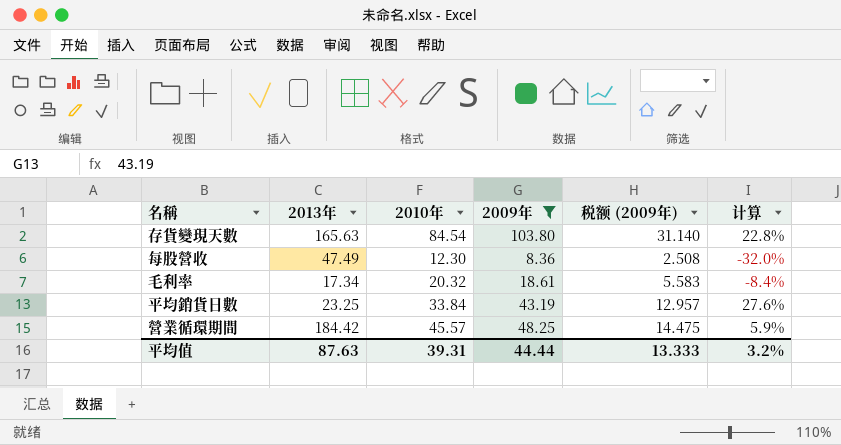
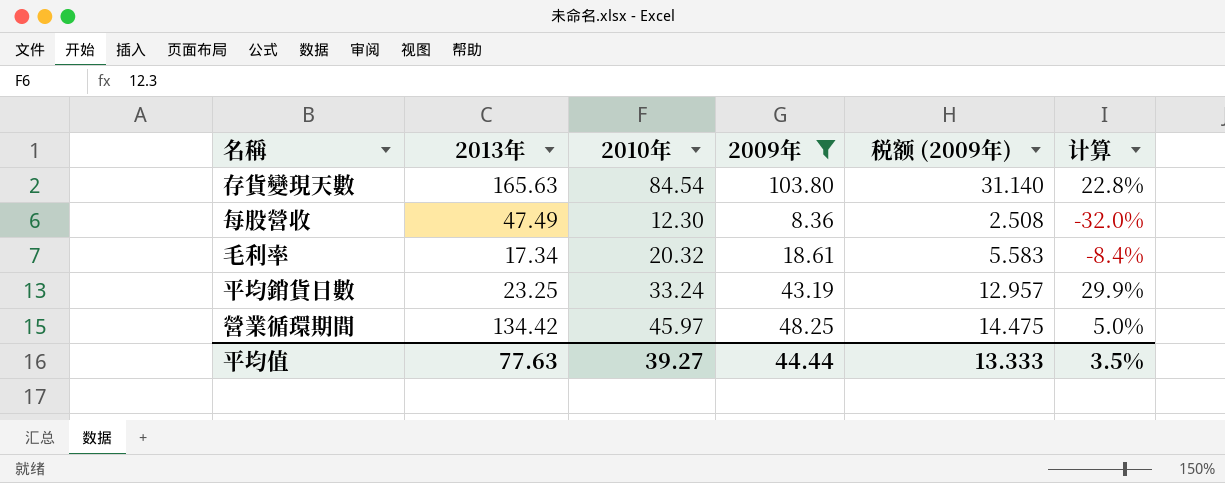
平均銷貨日數 | 2010年: 33.84 -> 33.24
平均銷貨日數 | 计算: 27.6% -> 29.9%
營業循環期間 | 2013年: 184.42 -> 134.42
營業循環期間 | 2010年: 45.57 -> 45.97
營業循環期間 | 计算: 5.9% -> 5.0%
平均值 | 2013年: 87.63 -> 77.63
平均值 | 2010年: 39.31 -> 39.27
平均值 | 计算: 3.2% -> 3.5%

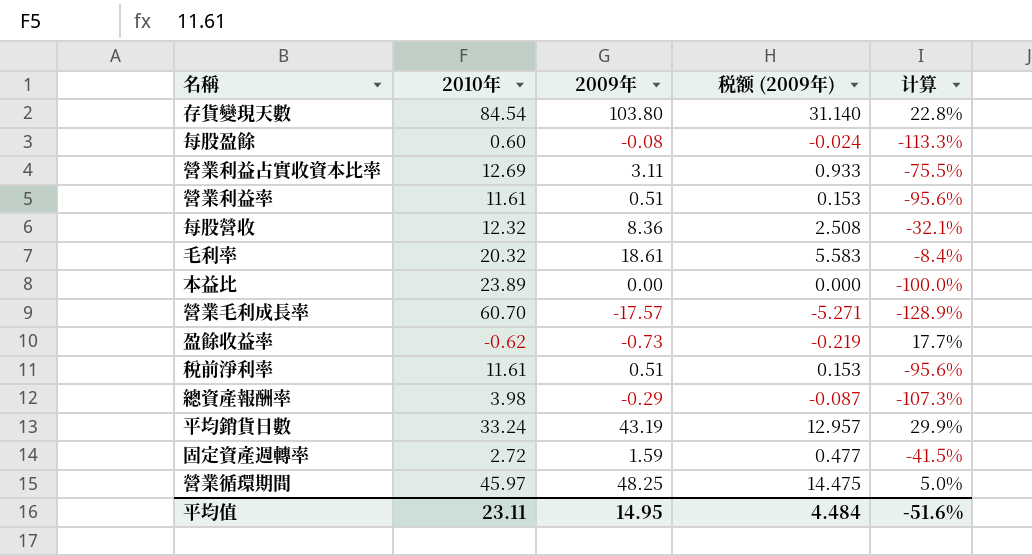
filter: 2009年 >= 8.36 -> none
column 2013年 | position: 2 -> none
每股營收 | 2010年: 12.30 -> 12.32
每股營收 | 计算: -32.0% -> -32.1%
平均值 | 2010年: 39.27 -> 23.11
平均值 | 2009年: 44.44 -> 14.95
平均值 | 税额 (2009年): 13.333 -> 4.484
平均值 | 计算: 3.5% -> -51.6%

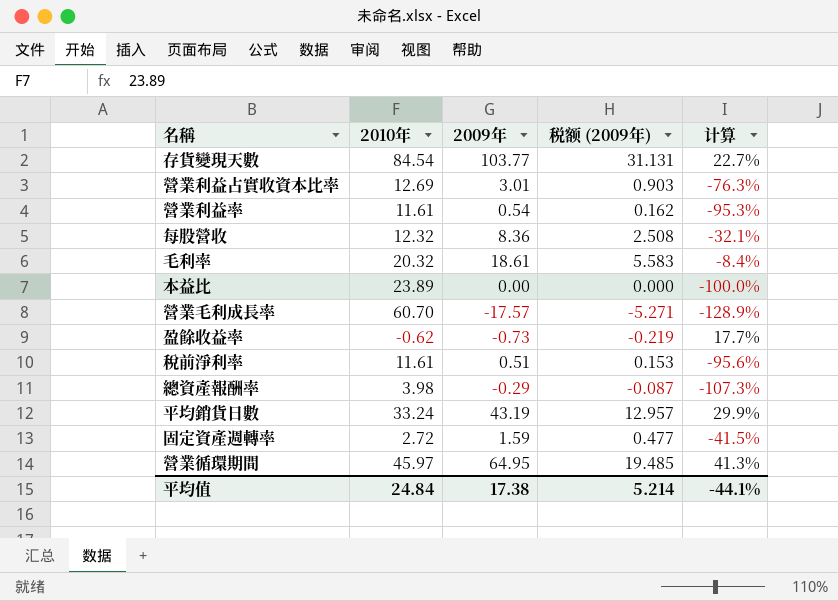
row 每股盈餘: 0.60 | -0.08 | -0.024 | -113.3% -> none
存貨變現天數 | 2009年: 103.80 -> 103.77
存貨變現天數 | 税额 (2009年): 31.140 -> 31.131
存貨變現天數 | 计算: 22.8% -> 22.7%
營業利益占實收資本比率 | 2009年: 3.11 -> 3.01
營業利益占實收資本比率 | 税额 (2009年): 0.933 -> 0.903
營業利益占實收資本比率 | 计算: -75.5% -> -76.3%
營業利益率 | 2009年: 0.51 -> 0.54
營業利益率 | 税额 (2009年): 0.153 -> 0.162
營業利益率 | 计算: -95.6% -> -95.3%
營業循環期間 | 2009年: 48.25 -> 64.95
營業循環期間 | 税额 (2009年): 14.475 -> 19.485
營業循環期間 | 计算: 5.0% -> 41.3%
平均值 | 2010年: 23.11 -> 24.84
平均值 | 2009年: 14.95 -> 17.38
平均值 | 税额 (2009年): 4.484 -> 5.214
平均值 | 计算: -51.6% -> -44.1%

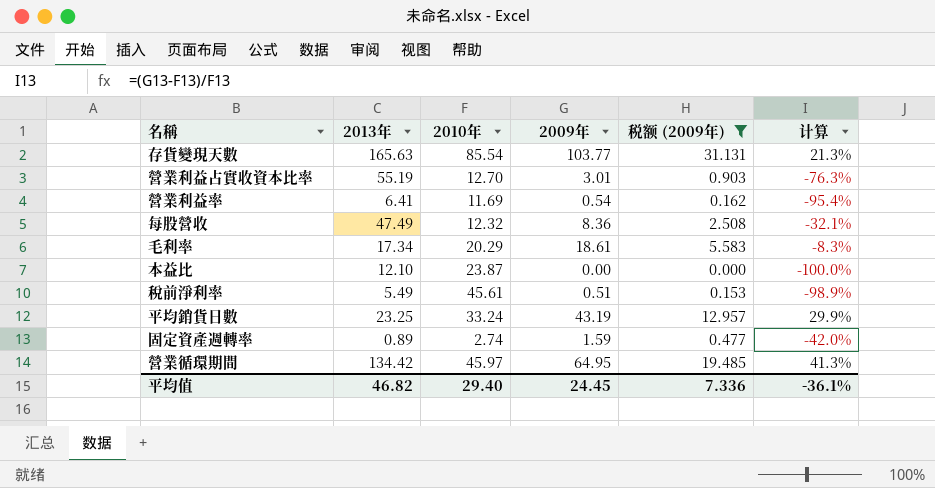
filter: none -> 税额 (2009年) >= 0.000
column 2013年 | position: none -> 2
存貨變現天數 | 2010年: 84.54 -> 85.54
存貨變現天數 | 计算: 22.7% -> 21.3%
營業利益占實收資本比率 | 2010年: 12.69 -> 12.70
營業利益率 | 2010年: 11.61 -> 11.69
營業利益率 | 计算: -95.3% -> -95.4%
毛利率 | 2010年: 20.32 -> 20.29
毛利率 | 计算: -8.4% -> -8.3%
本益比 | 2010年: 23.89 -> 23.87
稅前淨利率 | 2010年: 11.61 -> 45.61
稅前淨利率 | 计算: -95.6% -> -98.9%
固定資產週轉率 | 2010年: 2.72 -> 2.74
固定資產週轉率 | 计算: -41.5% -> -42.0%
平均值 | 2010年: 24.84 -> 29.40
平均值 | 2009年: 17.38 -> 24.45
平均值 | 税额 (2009年): 5.214 -> 7.336
平均值 | 计算: -44.1% -> -36.1%

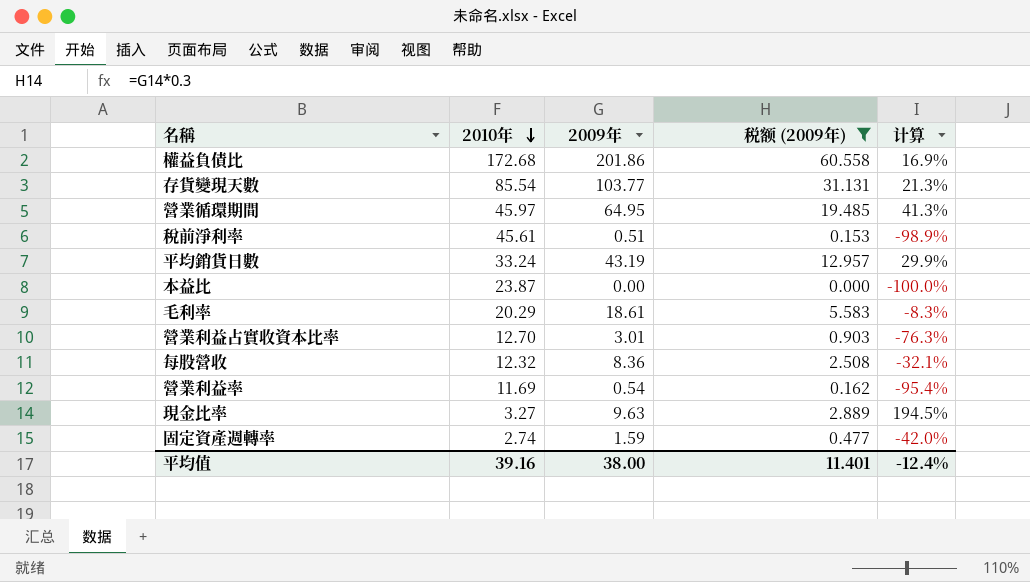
row order: none -> 2010年 descending
column 2013年 | position: 2 -> none
row 權益負債比: none -> 172.68 | 201.86 | 60.558 | 16.9%
row 現金比率: none -> 3.27 | 9.63 | 2.889 | 194.5%
平均值 | 2010年: 29.40 -> 39.16
平均值 | 2009年: 24.45 -> 38.00
平均值 | 税额 (2009年): 7.336 -> 11.401
平均值 | 计算: -36.1% -> -12.4%

